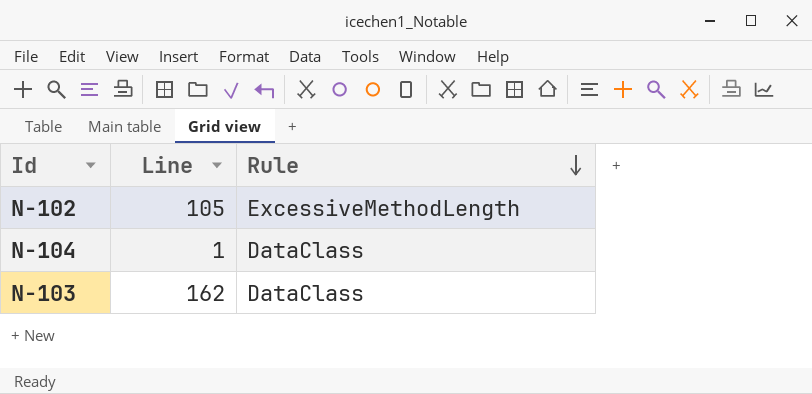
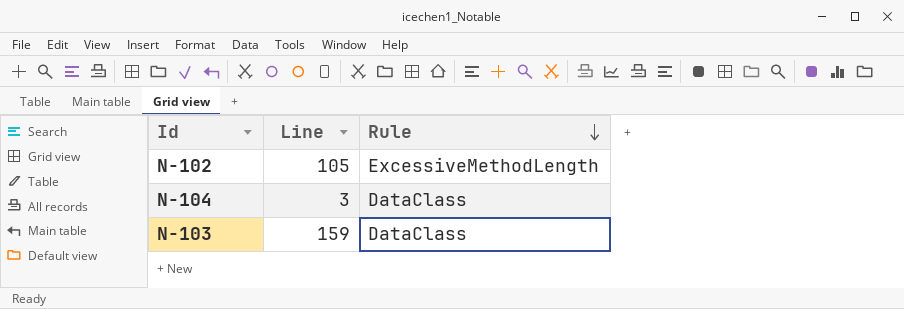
N-104 | Line: 1 -> 3
N-103 | Line: 162 -> 159

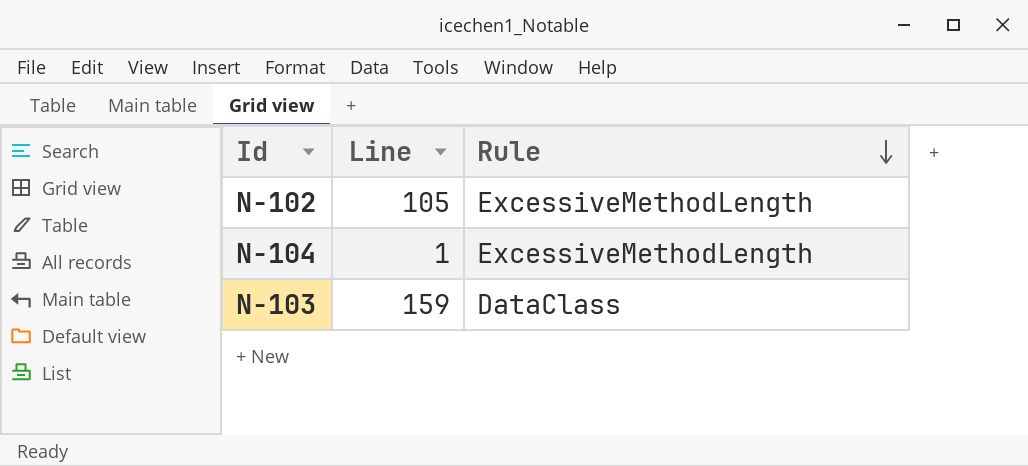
N-104 | Line: 3 -> 1
N-104 | Rule: DataClass -> ExcessiveMethodLength

